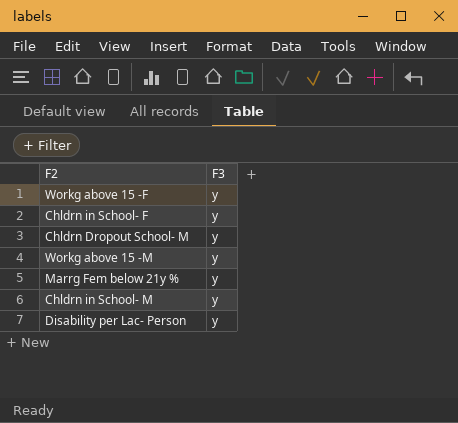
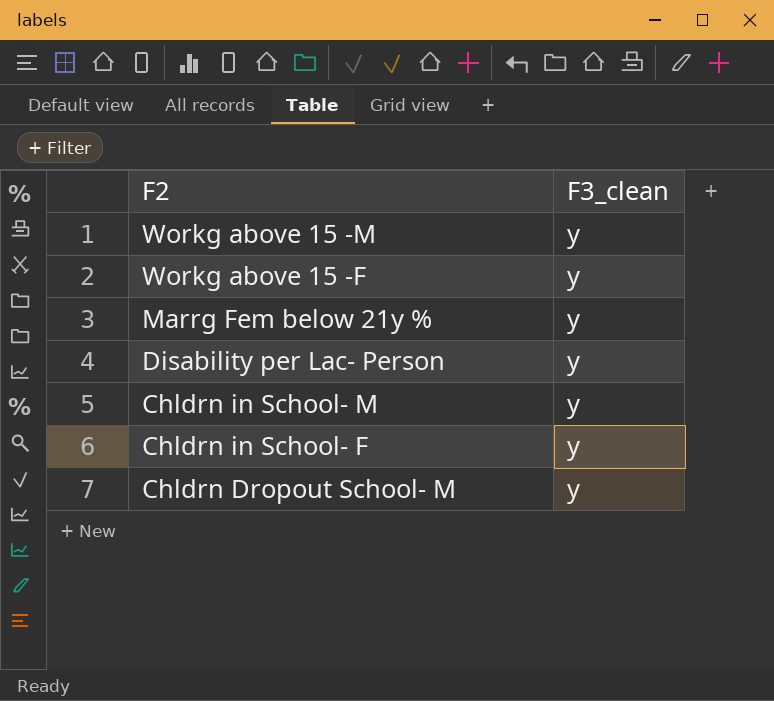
row order: none -> F2 descending
column name: F3 -> F3_clean

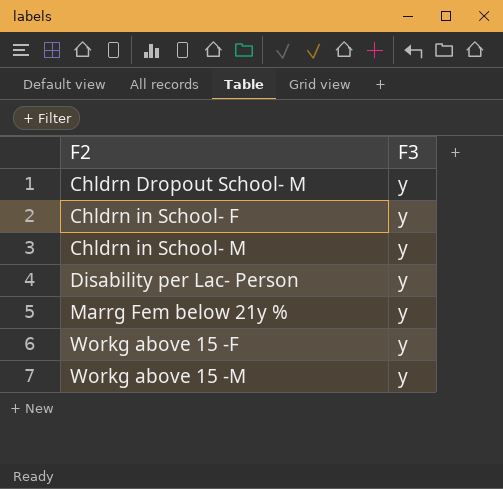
row order: F2 descending -> F2 ascending
column name: F3_clean -> F3

